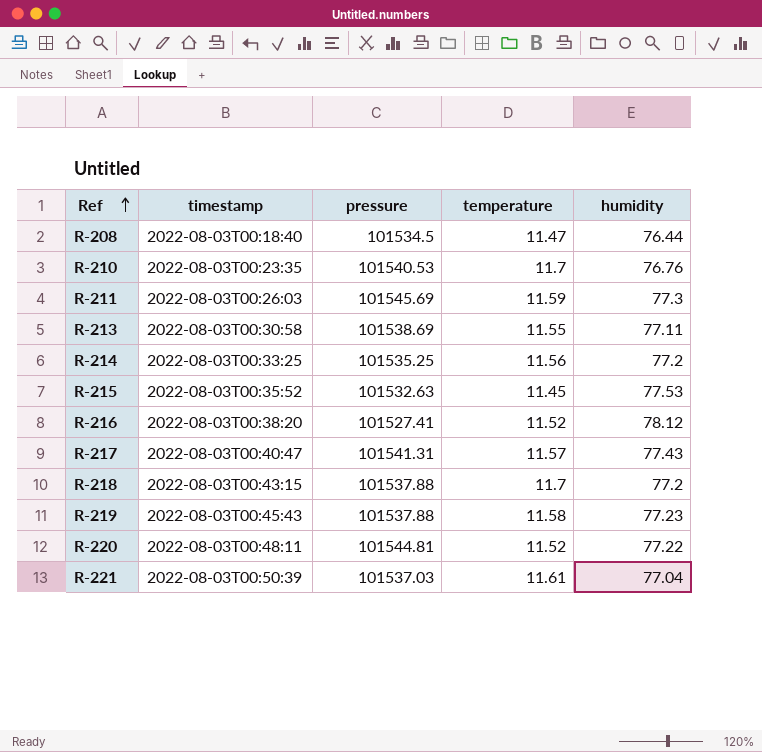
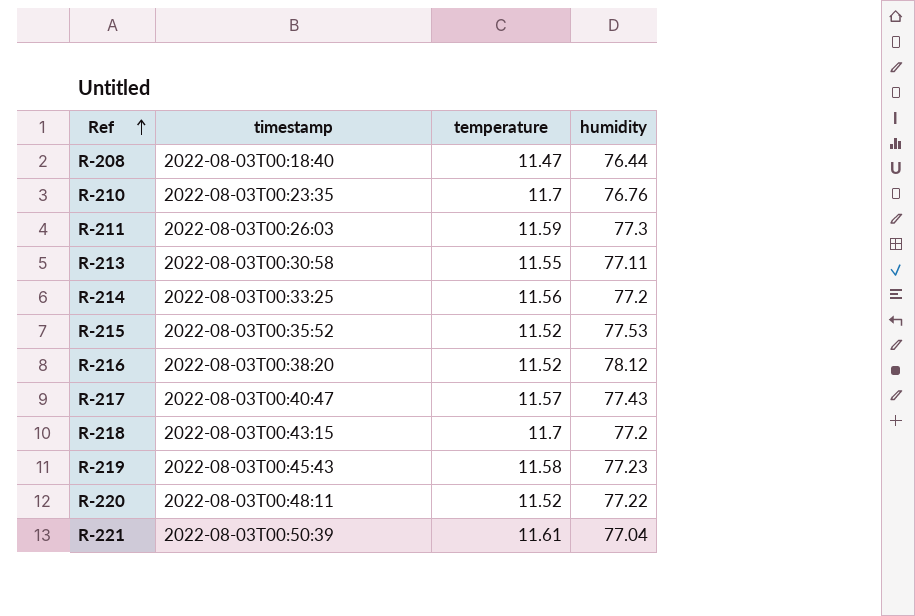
column pressure | position: 3 -> none
R-215 | temperature: 11.45 -> 11.52

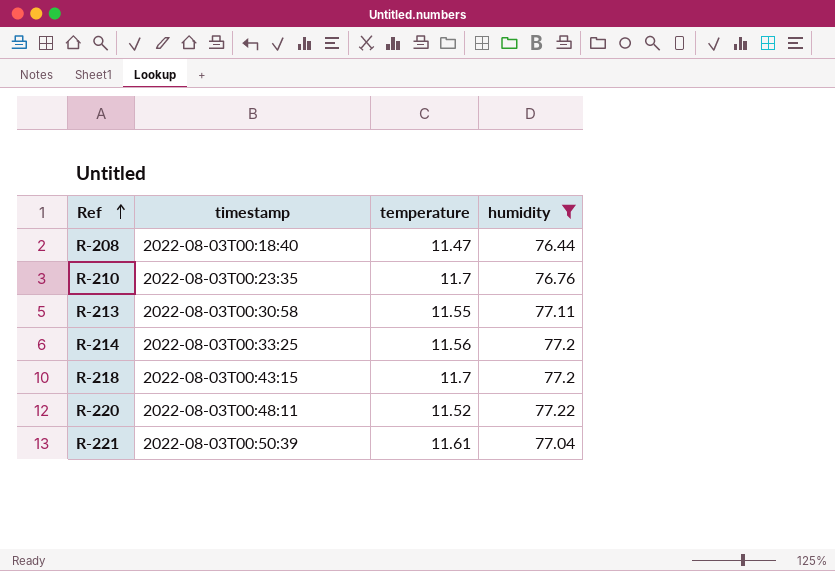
filter: none -> humidity <= 77.22

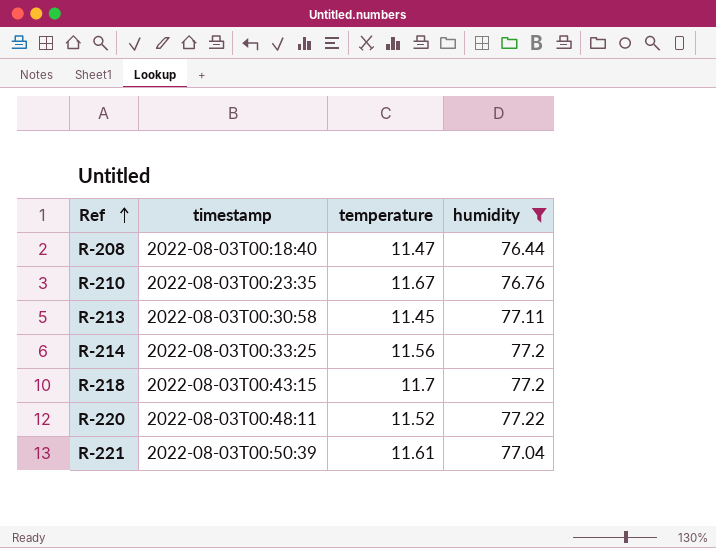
R-210 | temperature: 11.7 -> 11.67
R-213 | temperature: 11.55 -> 11.45

